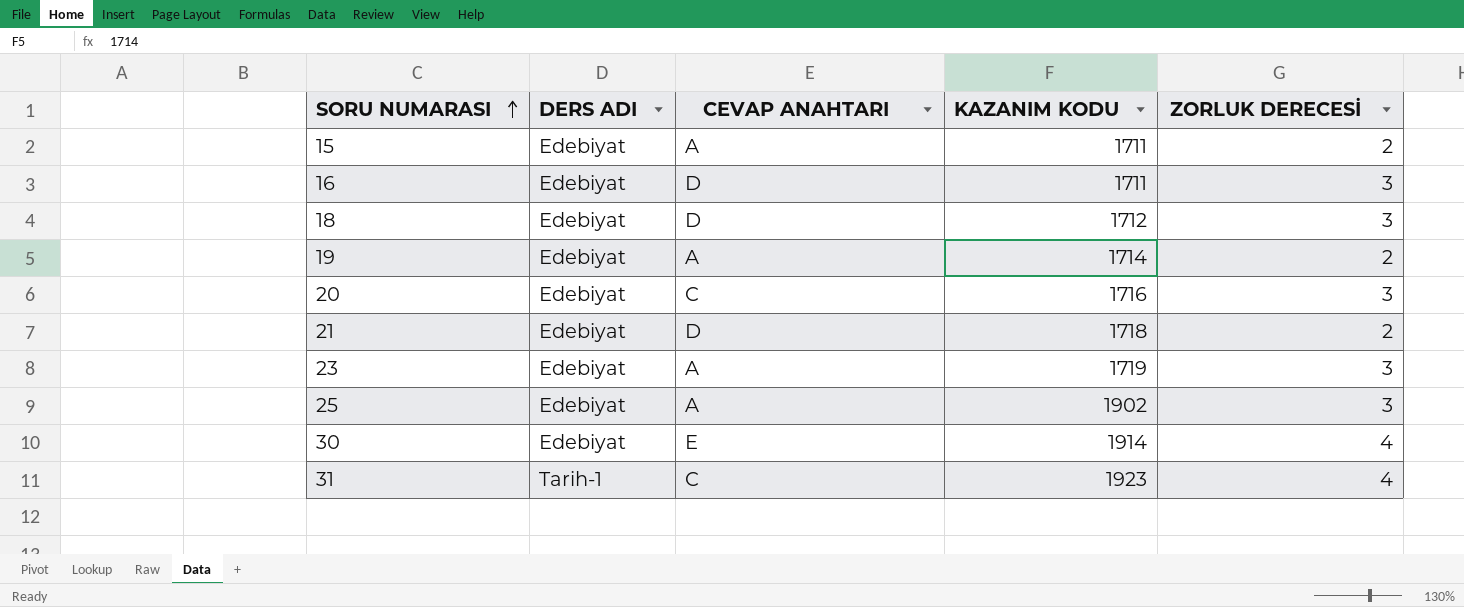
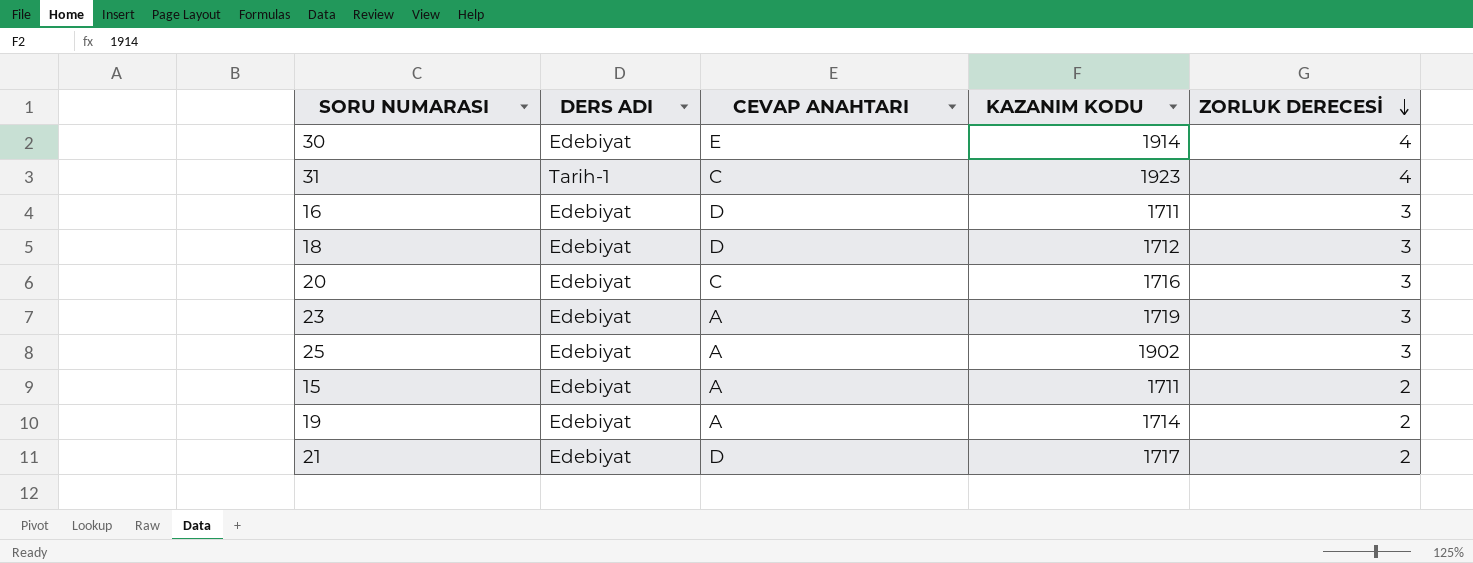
row order: SORU NUMARASI ascending -> ZORLUK DERECESİ descending
21 | KAZANIM KODU: 1718 -> 1717

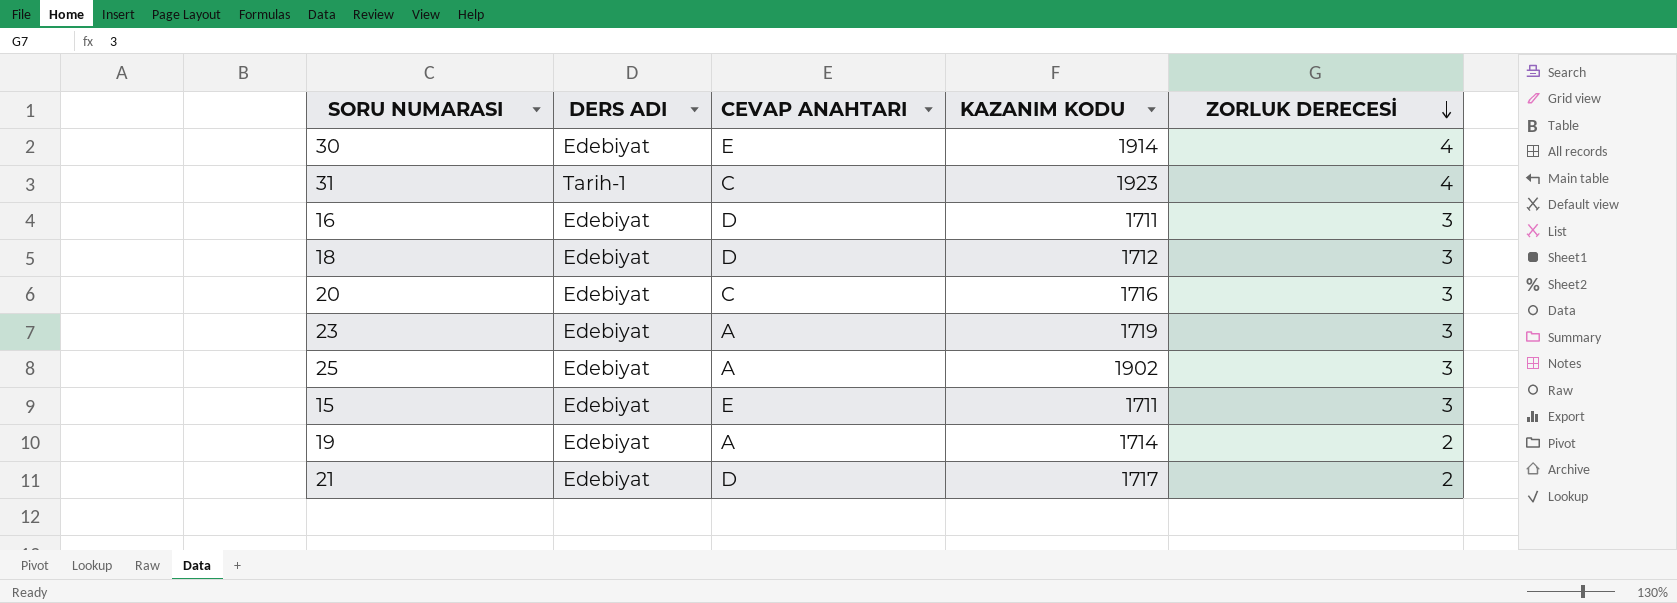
15 | CEVAP ANAHTARI: A -> E
15 | ZORLUK DERECESİ: 2 -> 3

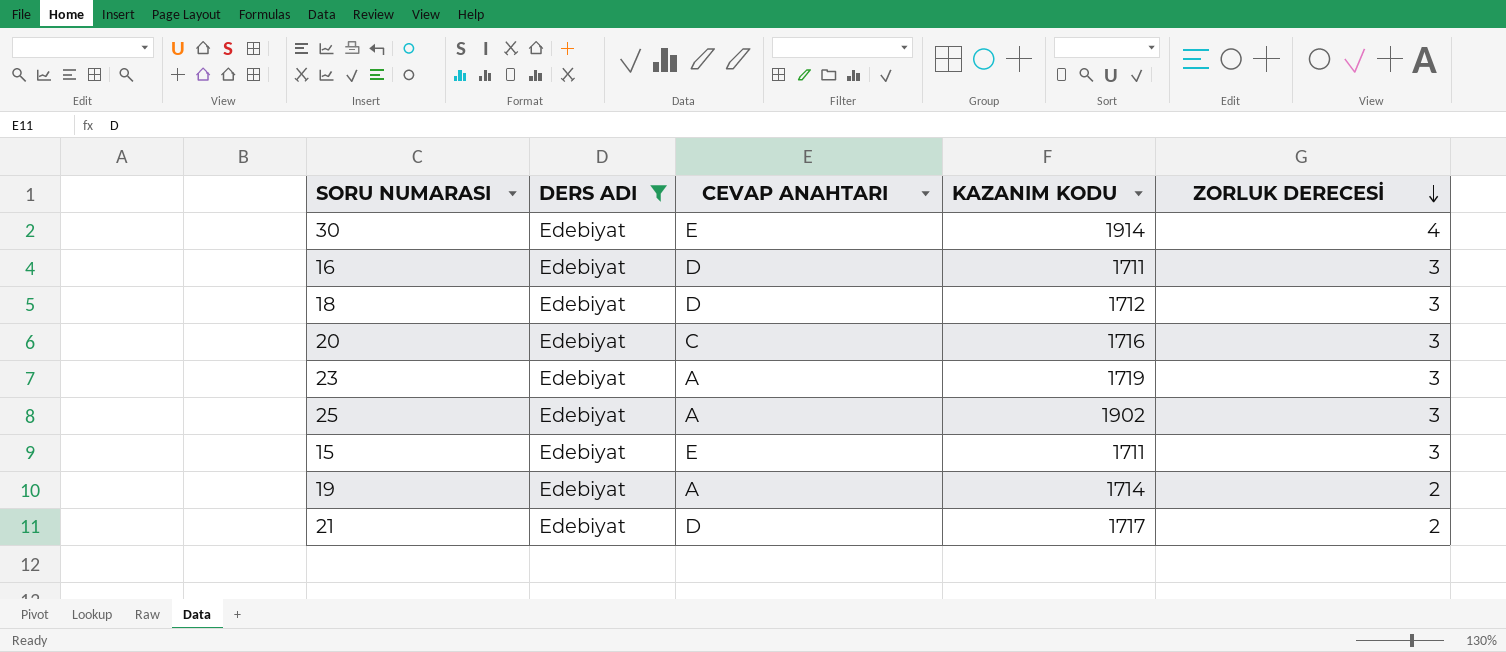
filter: none -> DERS ADI = Edebiyat

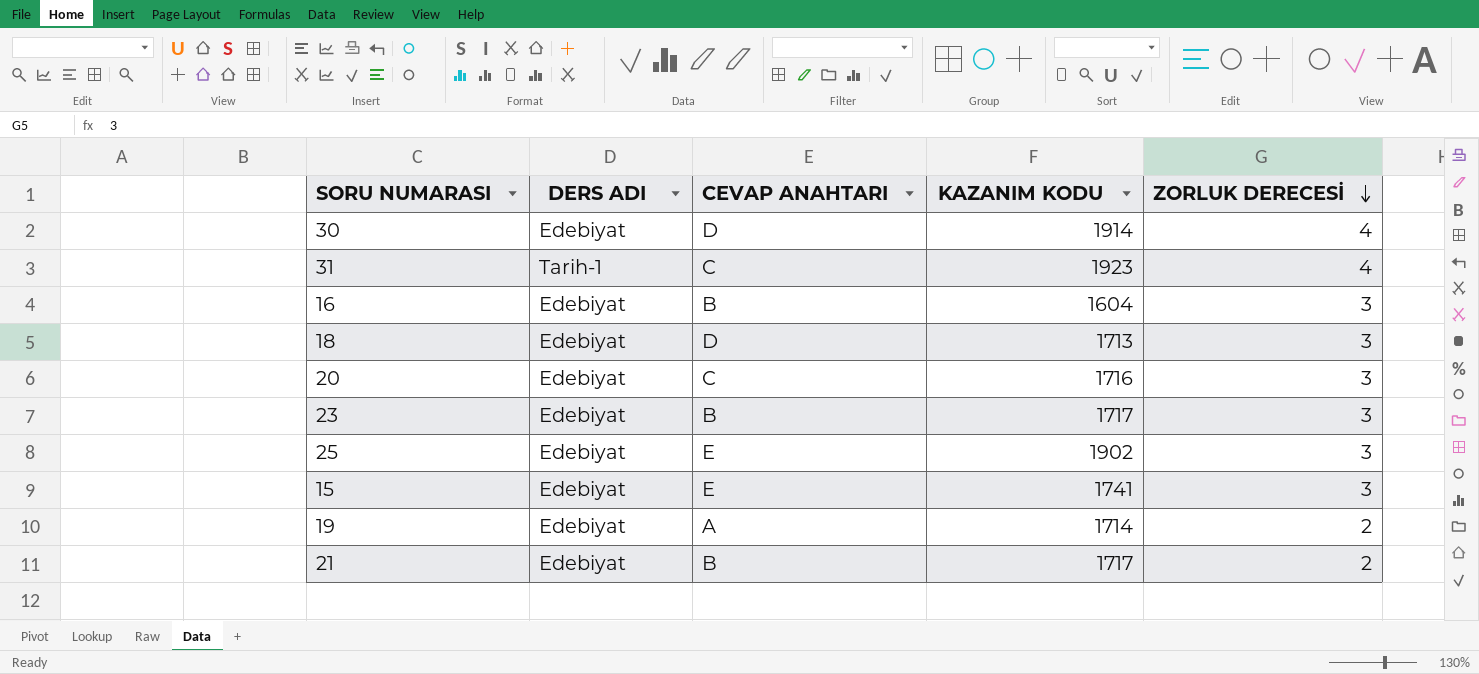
filter: DERS ADI = Edebiyat -> none
30 | CEVAP ANAHTARI: E -> D
16 | CEVAP ANAHTARI: D -> B
16 | KAZANIM KODU: 1711 -> 1604
18 | KAZANIM KODU: 1712 -> 1713
23 | CEVAP ANAHTARI: A -> B
23 | KAZANIM KODU: 1719 -> 1717
25 | CEVAP ANAHTARI: A -> E
15 | KAZANIM KODU: 1711 -> 1741
21 | CEVAP ANAHTARI: D -> B

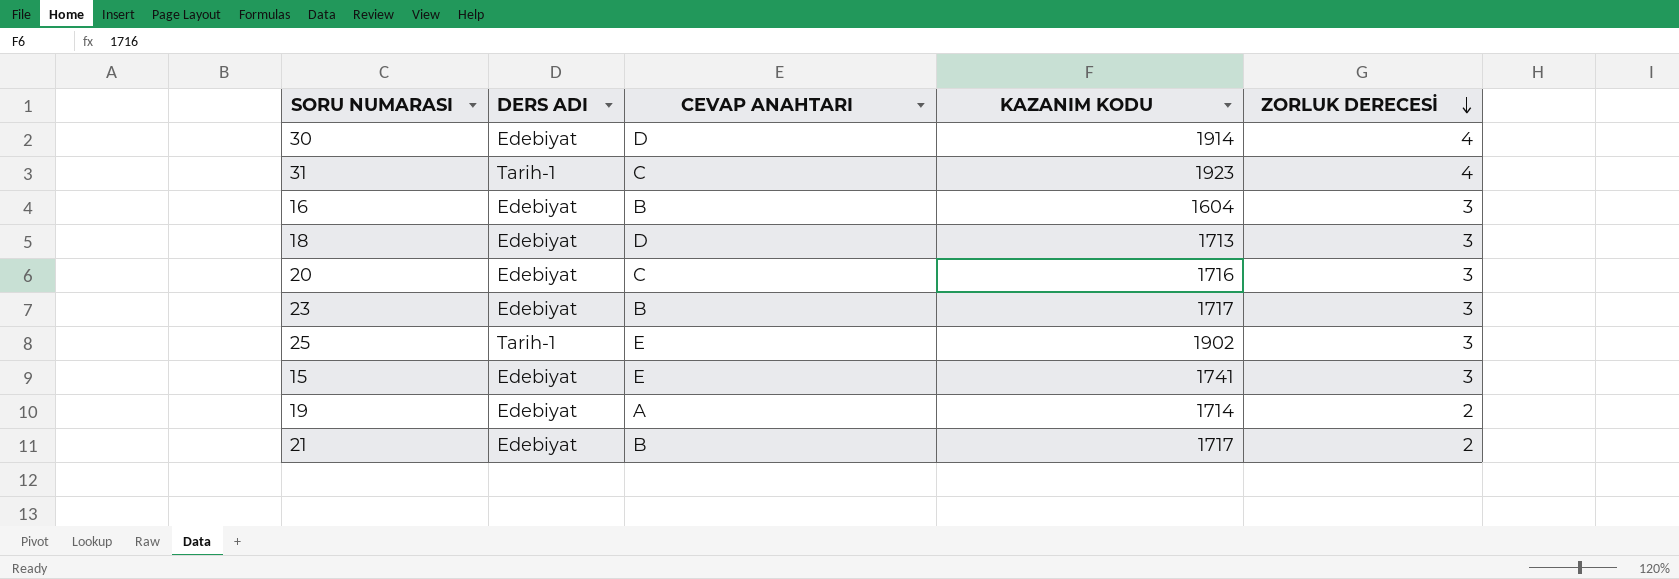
25 | DERS ADI: Edebiyat -> Tarih-1

